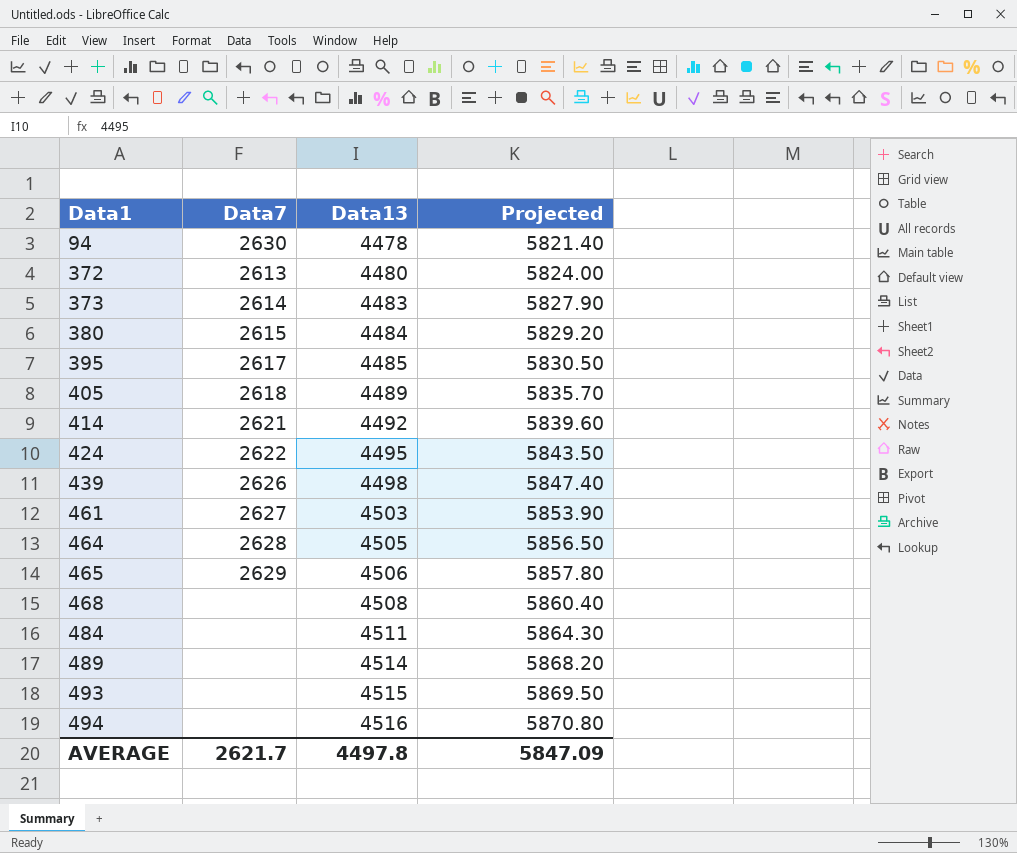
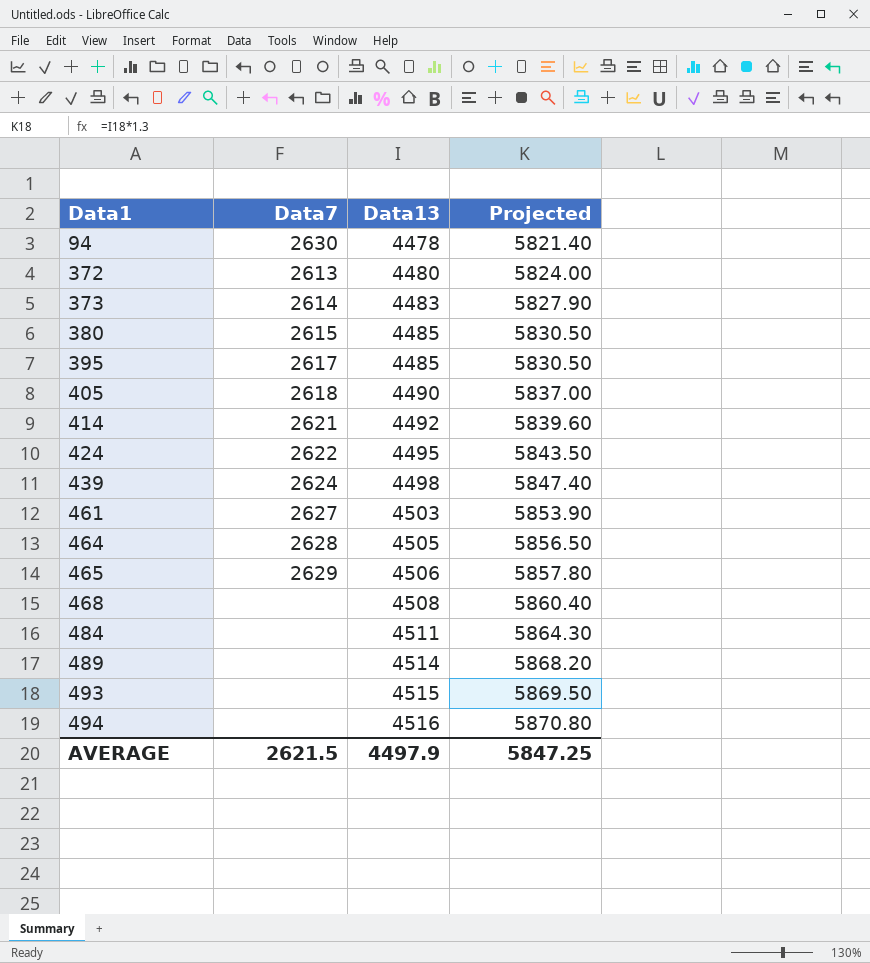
380 | Data13: 4484 -> 4485
380 | Projected: 5829.20 -> 5830.50
405 | Data13: 4489 -> 4490
405 | Projected: 5835.70 -> 5837.00
439 | Data7: 2626 -> 2624
AVERAGE | Data7: 2621.7 -> 2621.5
AVERAGE | Data13: 4497.8 -> 4497.9
AVERAGE | Projected: 5847.09 -> 5847.25

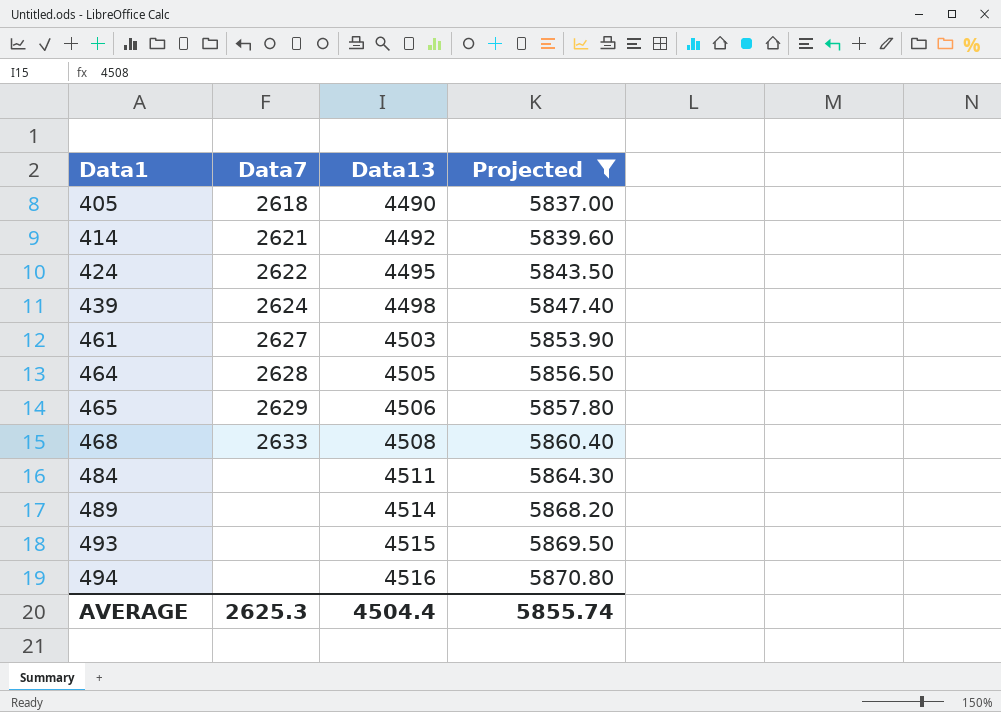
filter: none -> Projected >= 5837.00
468 | Data7: none -> 2633
AVERAGE | Data7: 2621.5 -> 2625.3
AVERAGE | Data13: 4497.9 -> 4504.4
AVERAGE | Projected: 5847.25 -> 5855.74

